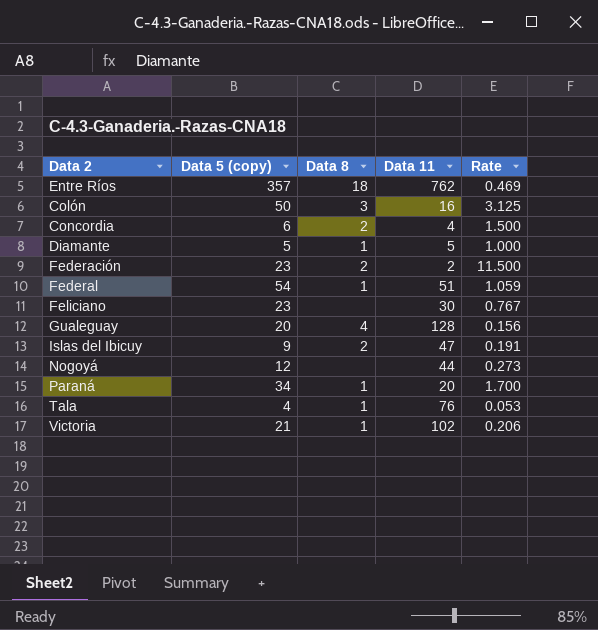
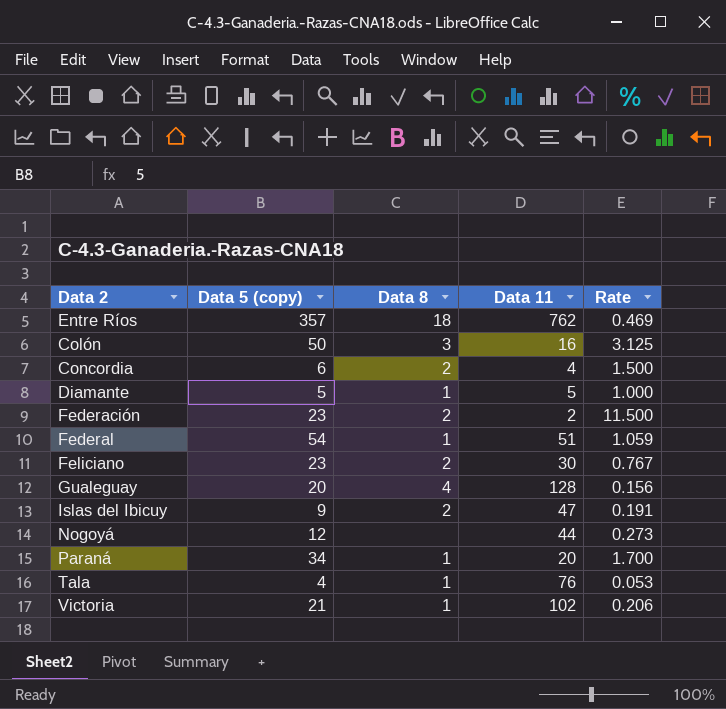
Feliciano | Data 8: none -> 2

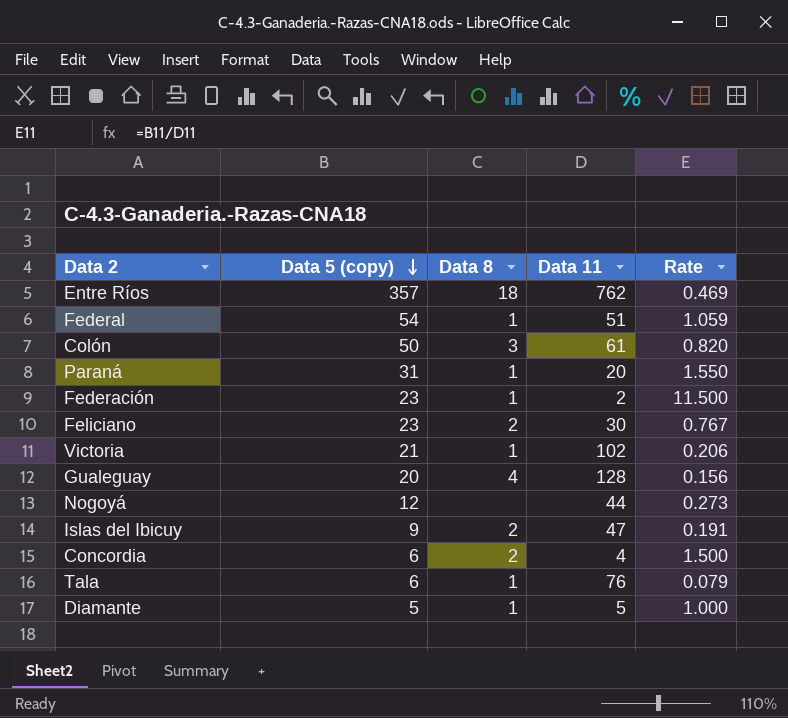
row order: none -> Data 5 (copy) descending
Colón | Data 11: 16 -> 61
Colón | Rate: 3.125 -> 0.820
Paraná | Data 5 (copy): 34 -> 31
Paraná | Rate: 1.700 -> 1.550
Federación | Data 8: 2 -> 1
Tala | Data 5 (copy): 4 -> 6
Tala | Rate: 0.053 -> 0.079

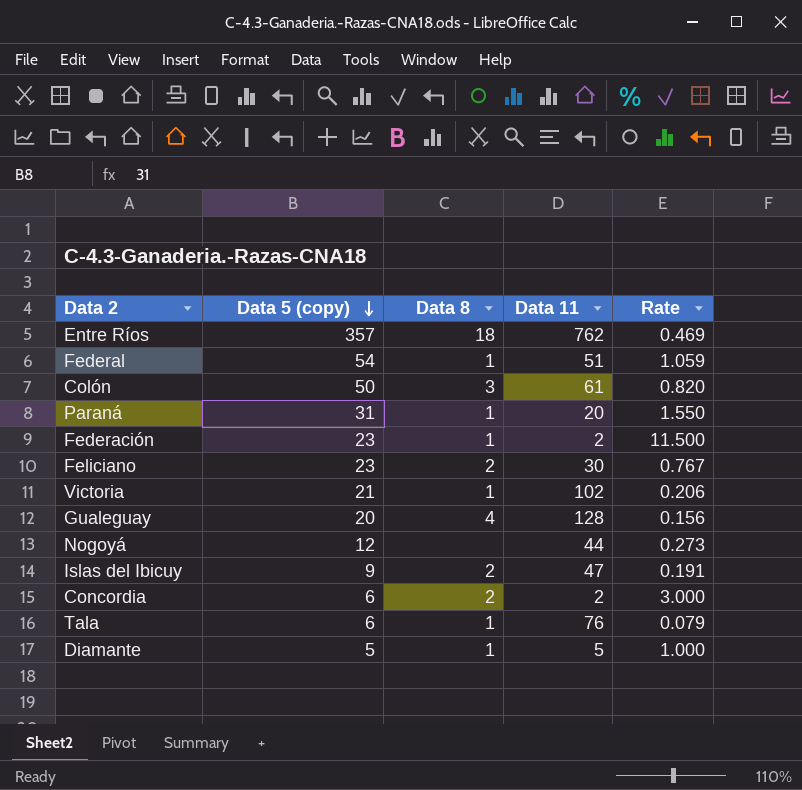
Concordia | Data 11: 4 -> 2
Concordia | Rate: 1.500 -> 3.000

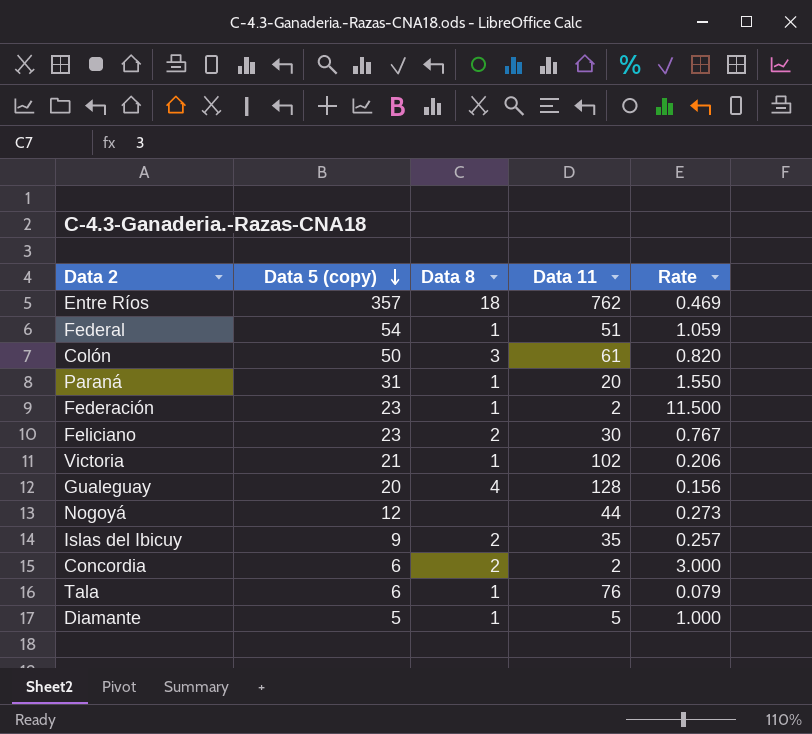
Islas del Ibicuy | Data 11: 47 -> 35
Islas del Ibicuy | Rate: 0.191 -> 0.257

